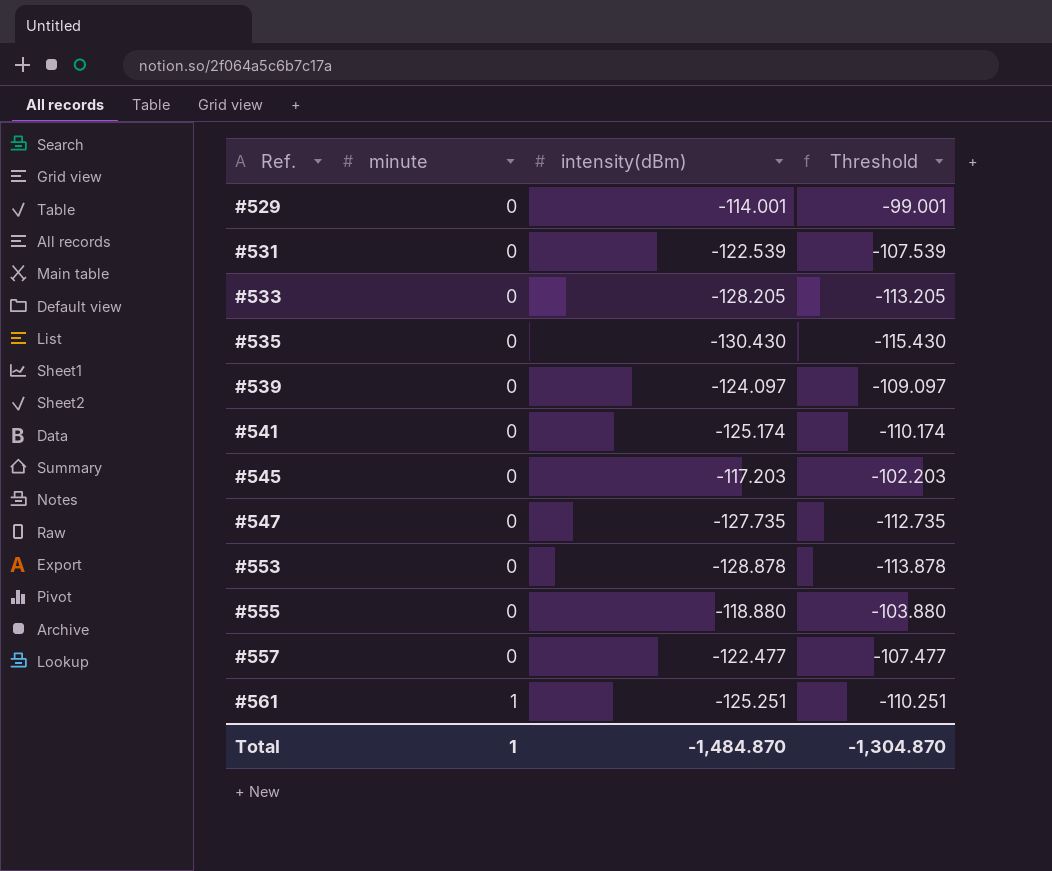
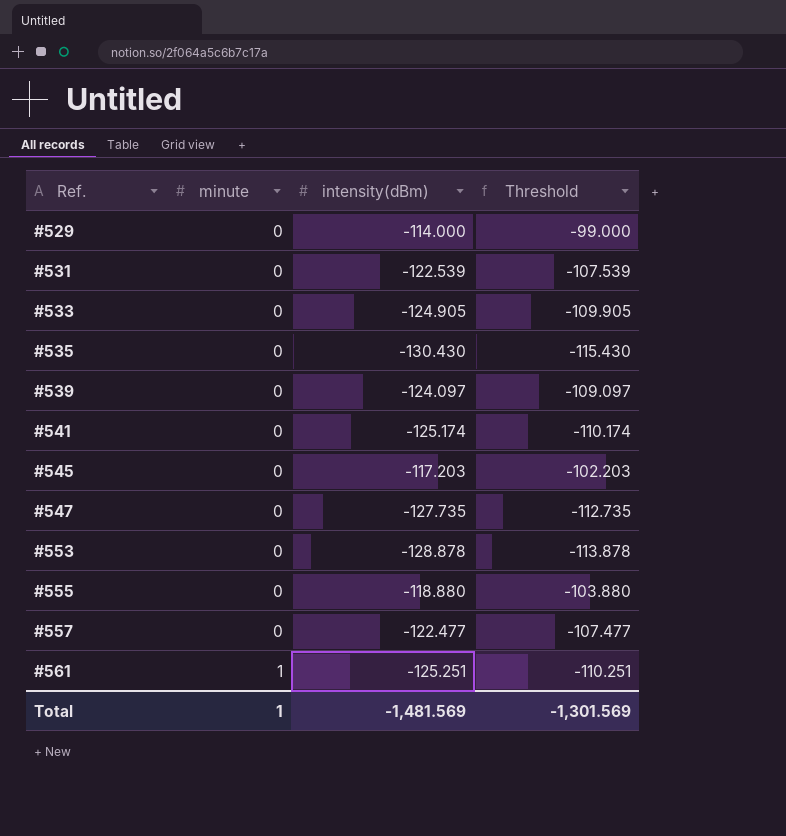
#529 | intensity(dBm): -114.001 -> -114.000
#529 | Threshold: -99.001 -> -99.000
#533 | intensity(dBm): -128.205 -> -124.905
#533 | Threshold: -113.205 -> -109.905
Total | intensity(dBm): -1,484.870 -> -1,481.569
Total | Threshold: -1,304.870 -> -1,301.569

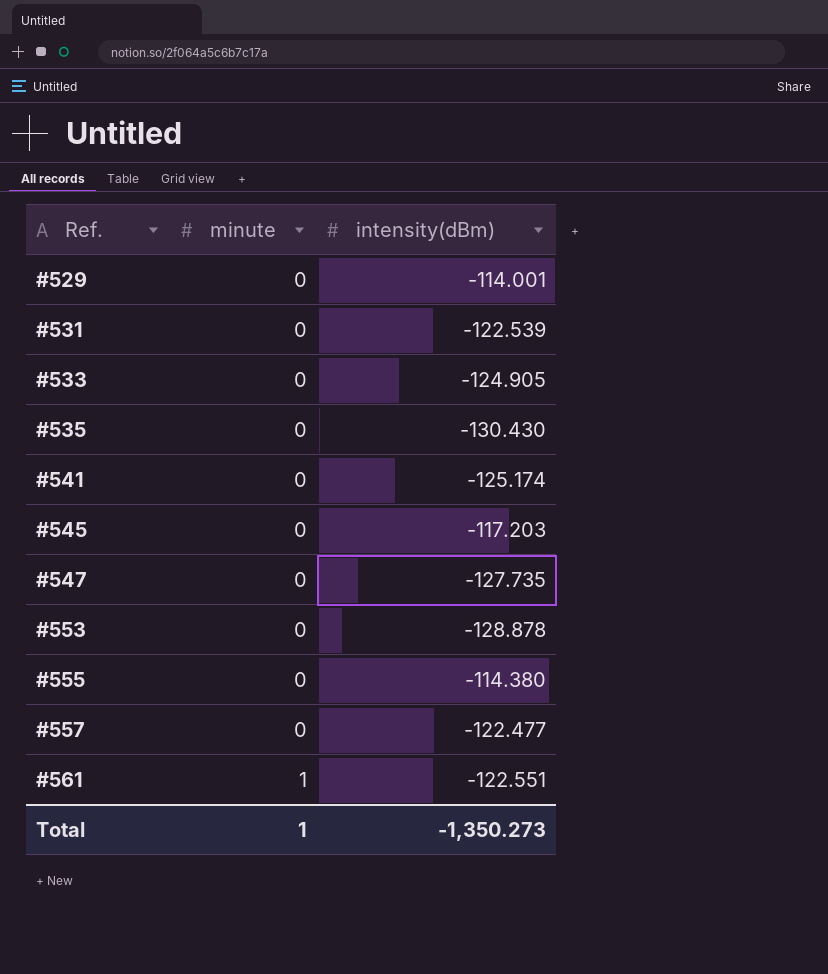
column Threshold | formula: [intensity(dBm)] + 15 -> none
row #539: 0 | -124.097 | -109.097 -> none
#529 | intensity(dBm): -114.000 -> -114.001
#555 | intensity(dBm): -118.880 -> -114.380
#561 | intensity(dBm): -125.251 -> -122.551
Total | intensity(dBm): -1,481.569 -> -1,350.273

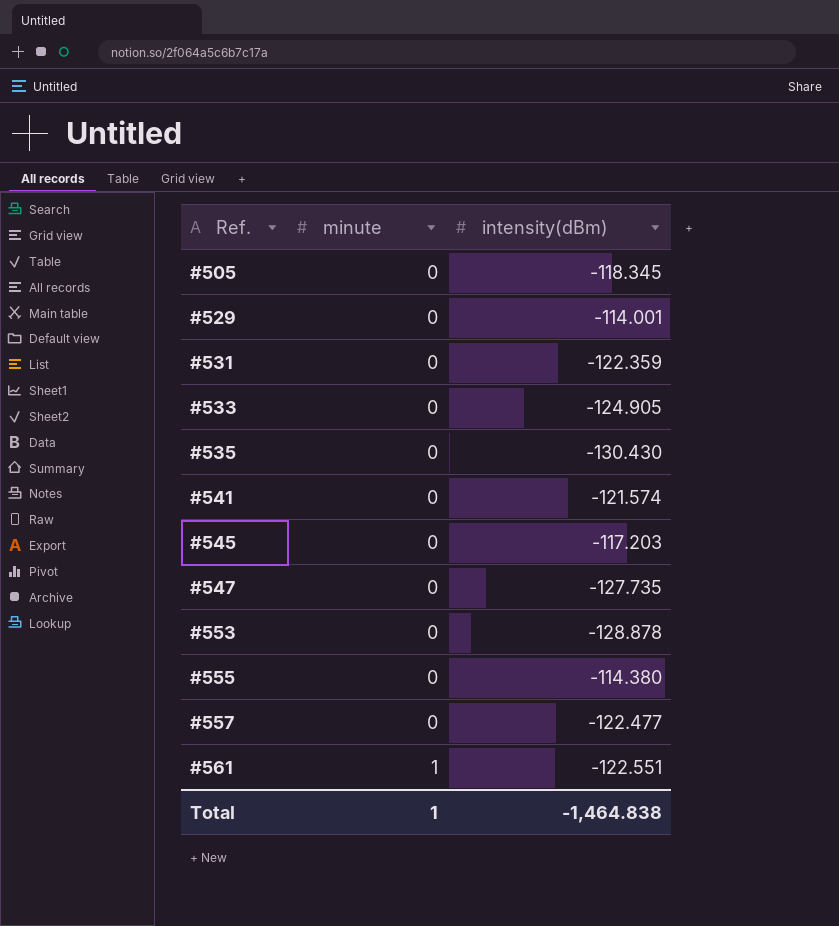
row #505: none -> 0 | -118.345
#531 | intensity(dBm): -122.539 -> -122.359
#541 | intensity(dBm): -125.174 -> -121.574
Total | intensity(dBm): -1,350.273 -> -1,464.838

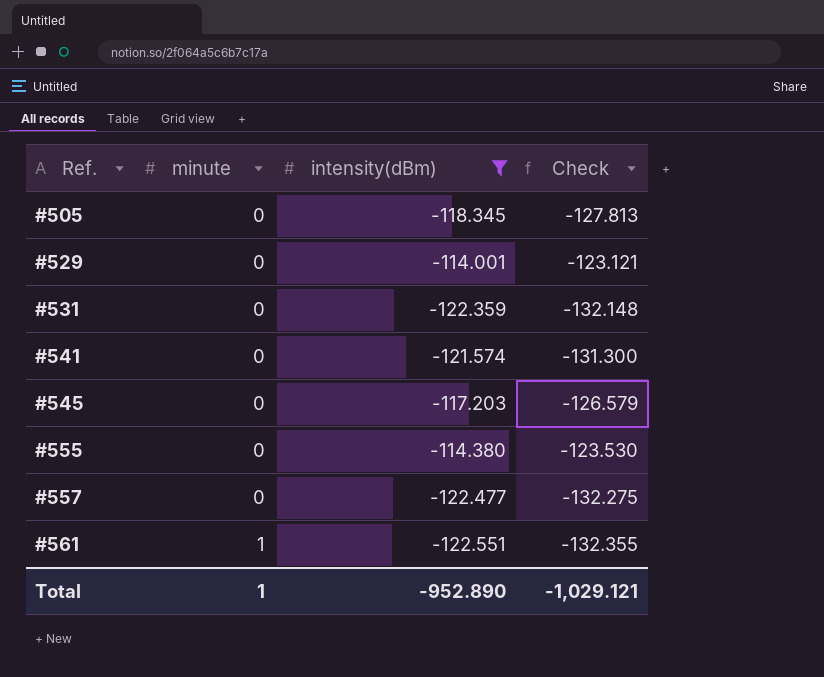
filter: none -> intensity(dBm) >= -122.551
column Check | formula: none -> [intensity(dBm)] * 1.08
Total | intensity(dBm): -1,464.838 -> -952.890

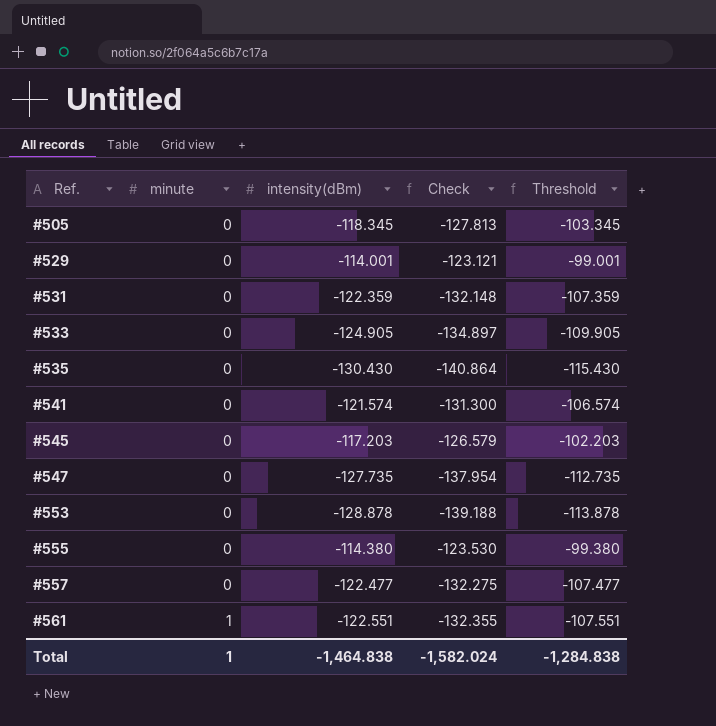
filter: intensity(dBm) >= -122.551 -> none
column Threshold | formula: none -> [intensity(dBm)] + 15
Total | intensity(dBm): -952.890 -> -1,464.838
Total | Check: -1,029.121 -> -1,582.024

